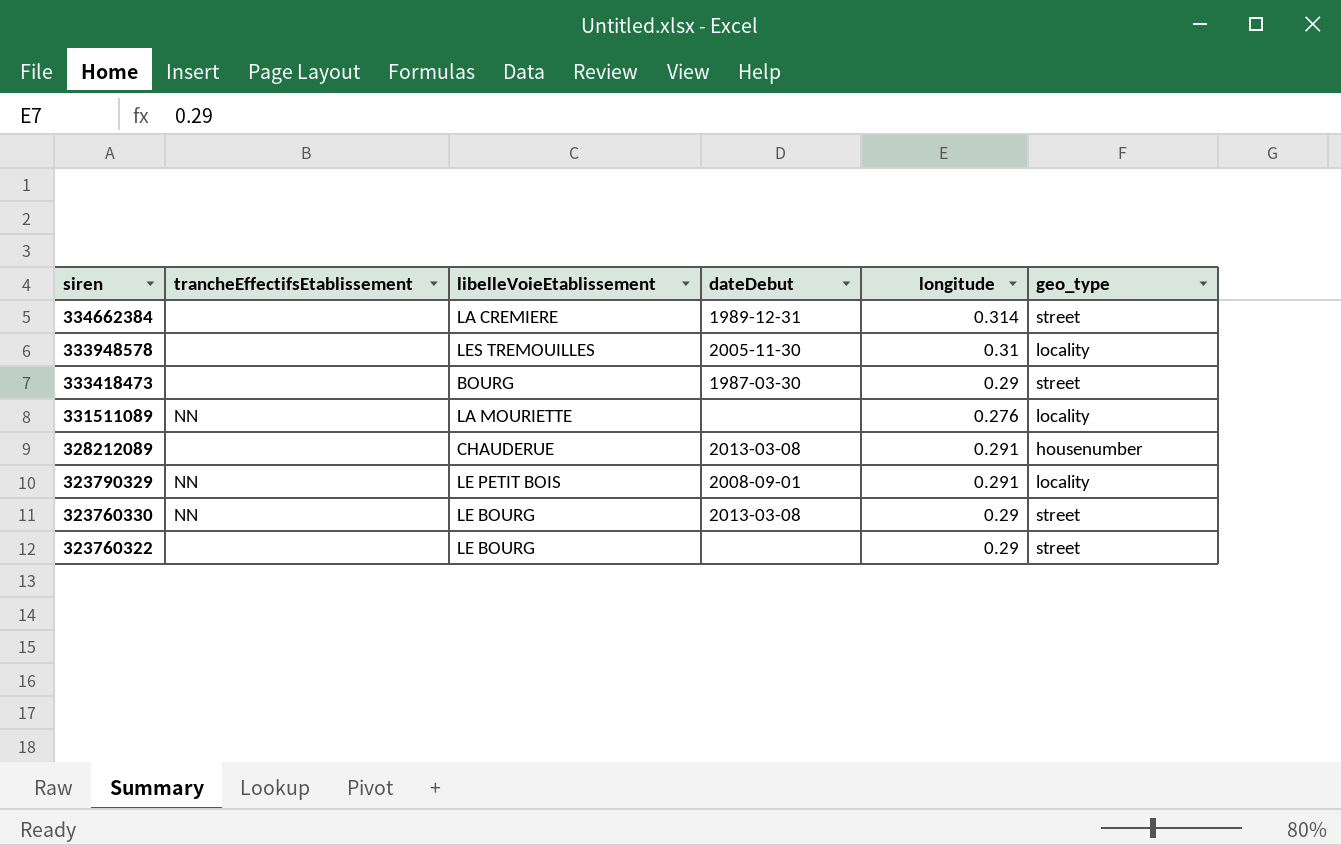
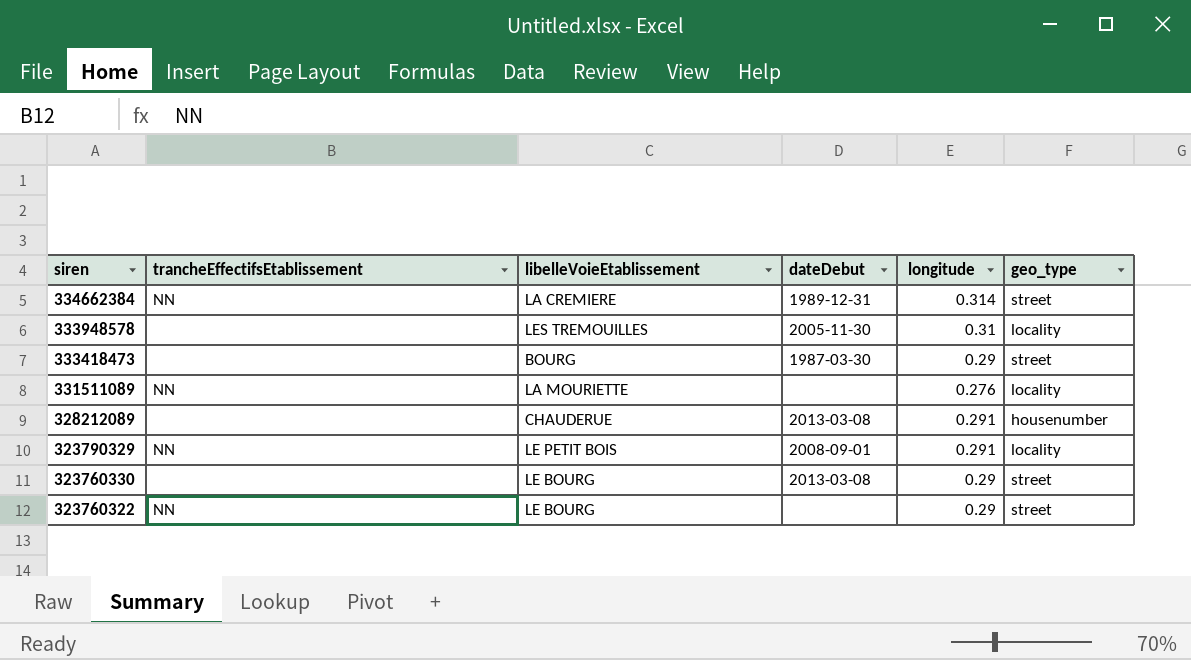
334662384 | trancheEffectifsEtablissement: none -> NN
323760330 | trancheEffectifsEtablissement: NN -> none
323760322 | trancheEffectifsEtablissement: none -> NN

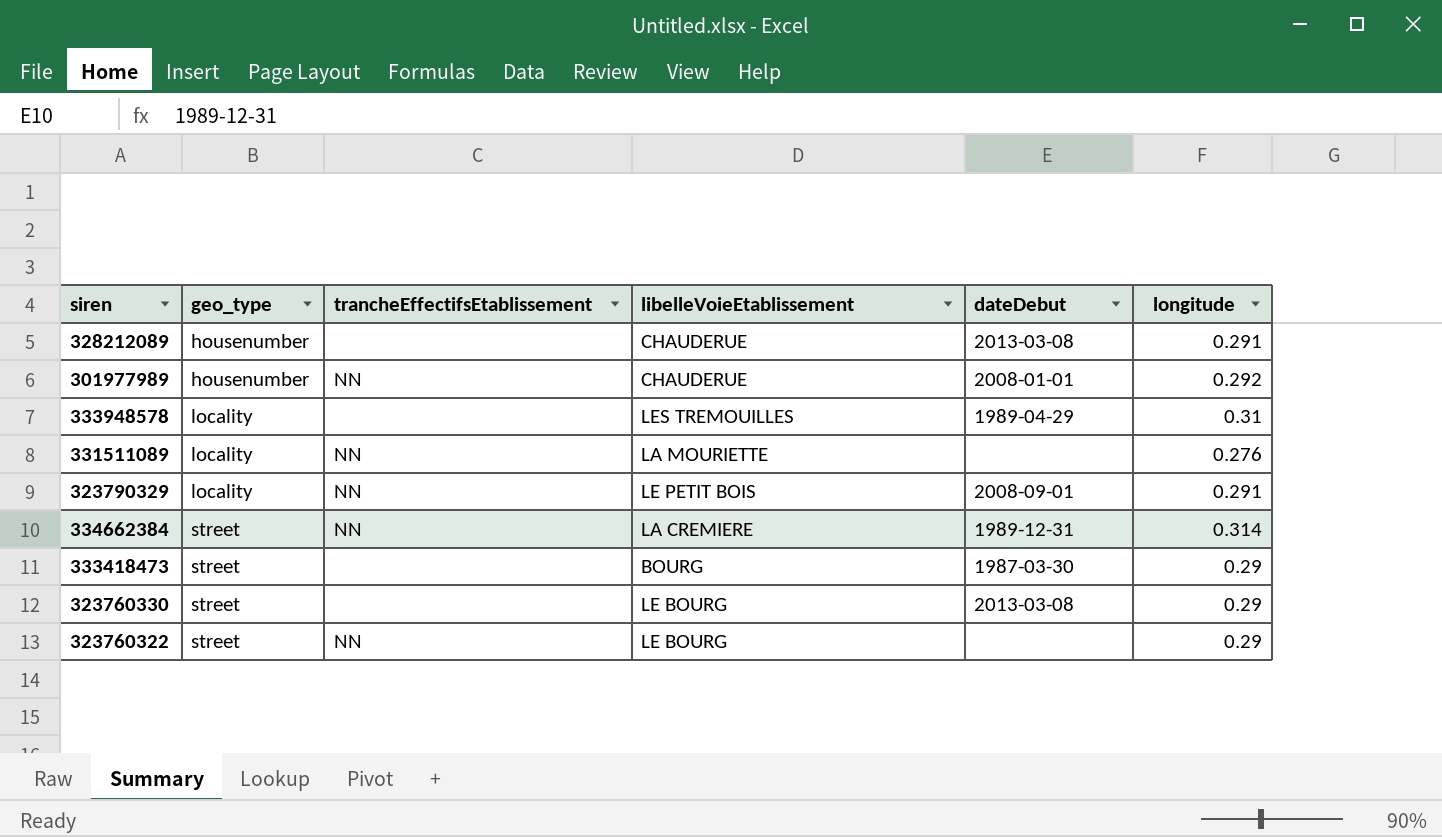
row order: siren descending -> geo_type ascending
column geo_type | position: 6 -> 2
row 301977989: none -> housenumber | NN | CHAUDERUE | 2008-01-01 | 0.292
333948578 | dateDebut: 2005-11-30 -> 1989-04-29

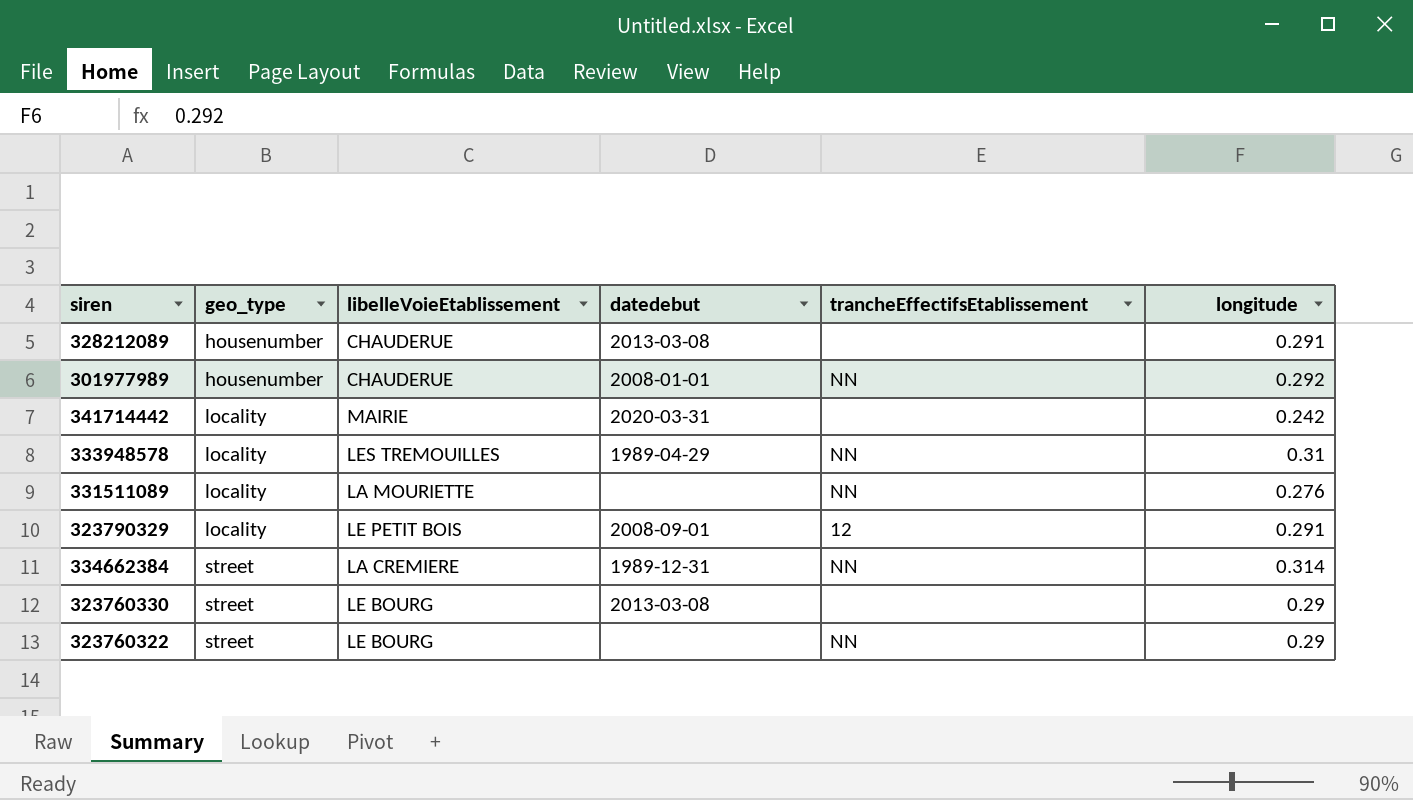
column name: dateDebut -> datedebut
column trancheEffectifsEtablissement | position: 3 -> 5
row 333418473: street | none | BOURG | 1987-03-30 | 0.29 -> none
row 341714442: none -> locality | MAIRIE | 2020-03-31 | none | 0.242
333948578 | trancheEffectifsEtablissement: none -> NN
323790329 | trancheEffectifsEtablissement: NN -> 12

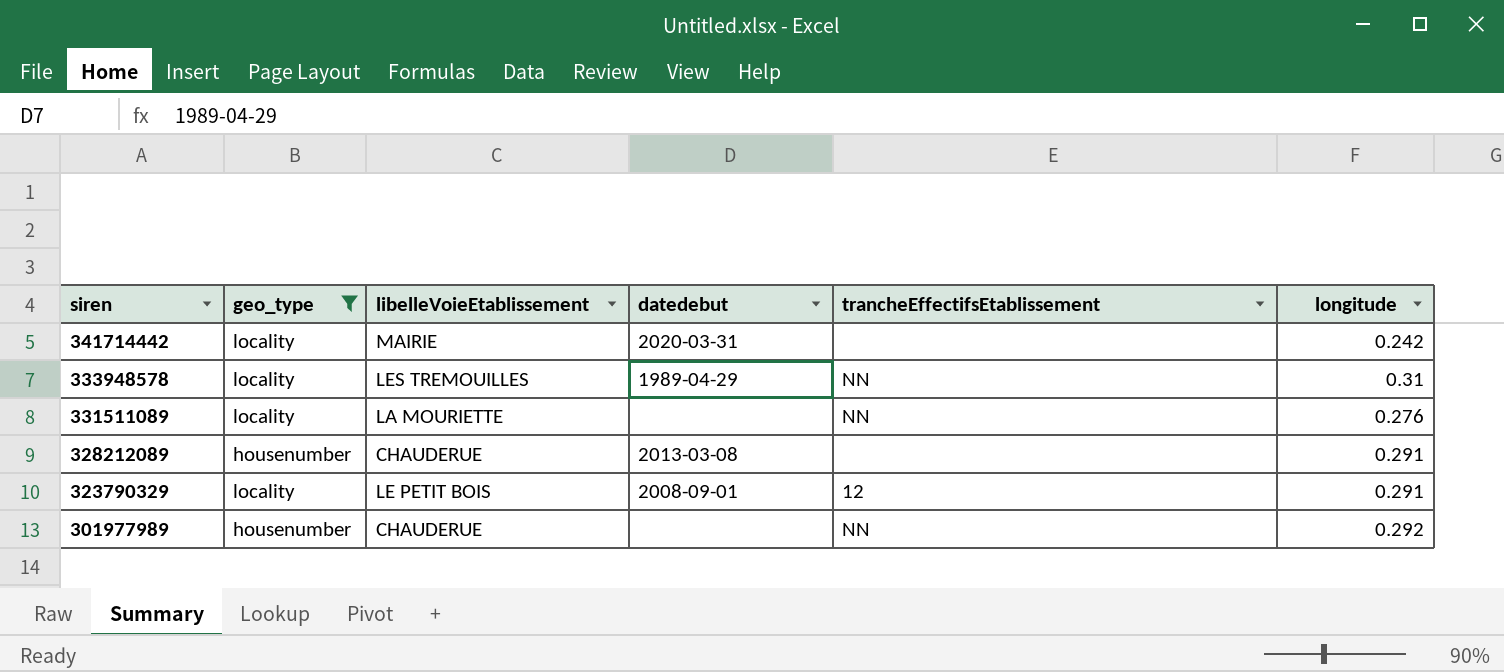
filter: none -> geo_type != street
row order: geo_type ascending -> siren descending
301977989 | datedebut: 2008-01-01 -> none

